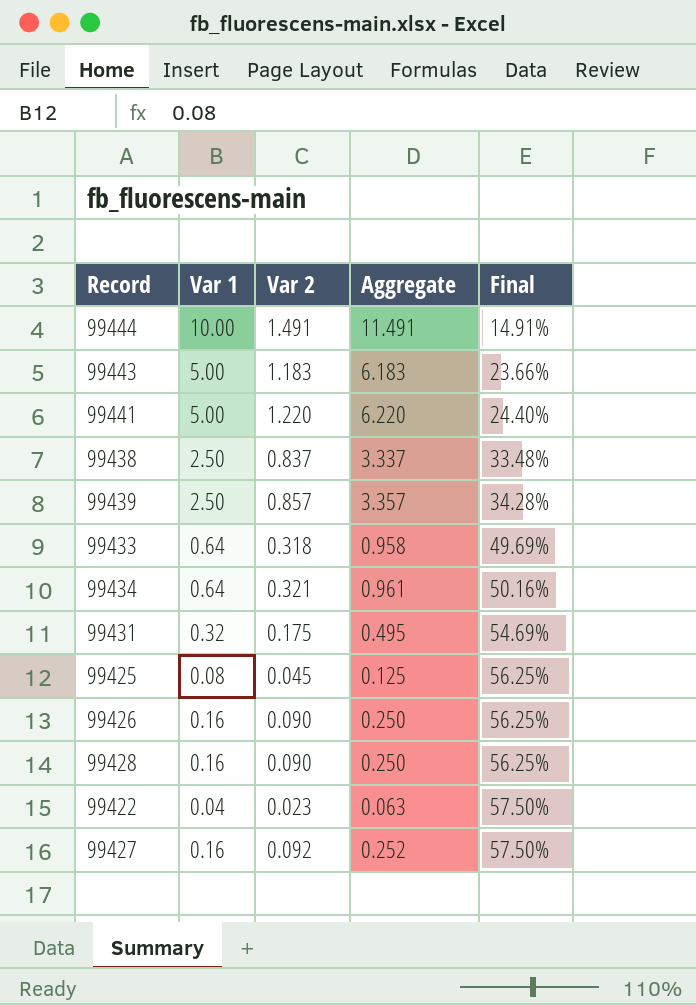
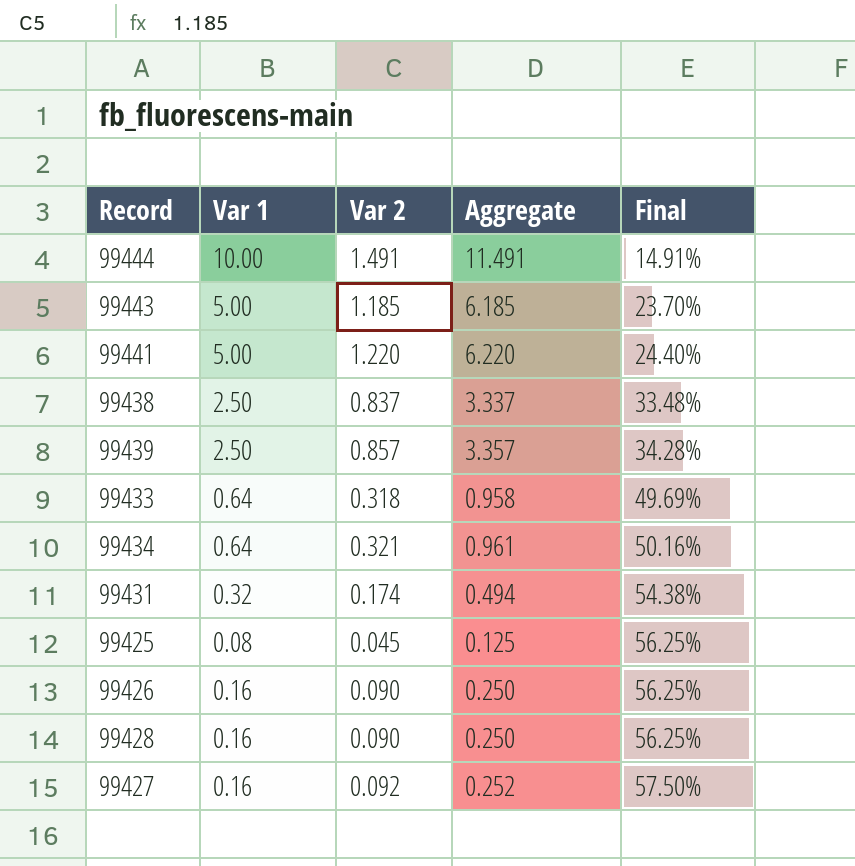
row 99422: 0.04 | 0.023 | 0.063 | 57.50% -> none
99443 | Var 2: 1.183 -> 1.185
99443 | Aggregate: 6.183 -> 6.185
99443 | Final: 23.66% -> 23.70%
99431 | Var 2: 0.175 -> 0.174
99431 | Aggregate: 0.495 -> 0.494
99431 | Final: 54.69% -> 54.38%

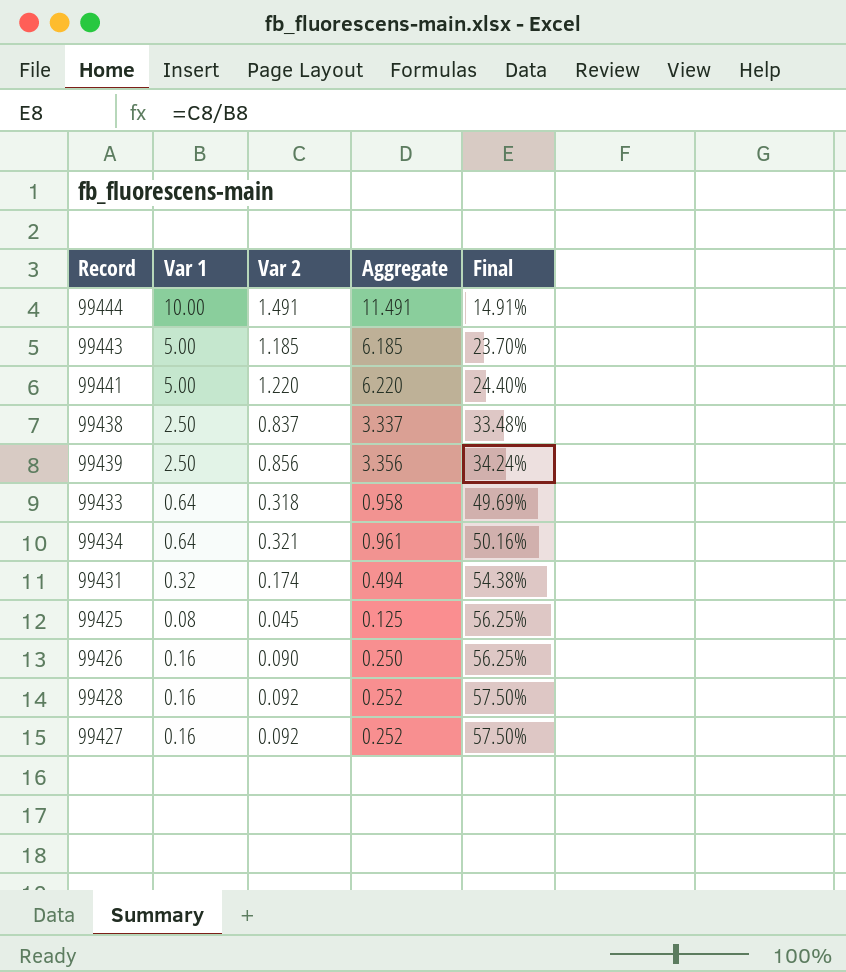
99439 | Var 2: 0.857 -> 0.856
99439 | Aggregate: 3.357 -> 3.356
99439 | Final: 34.28% -> 34.24%
99428 | Var 2: 0.090 -> 0.092
99428 | Aggregate: 0.250 -> 0.252
99428 | Final: 56.25% -> 57.50%

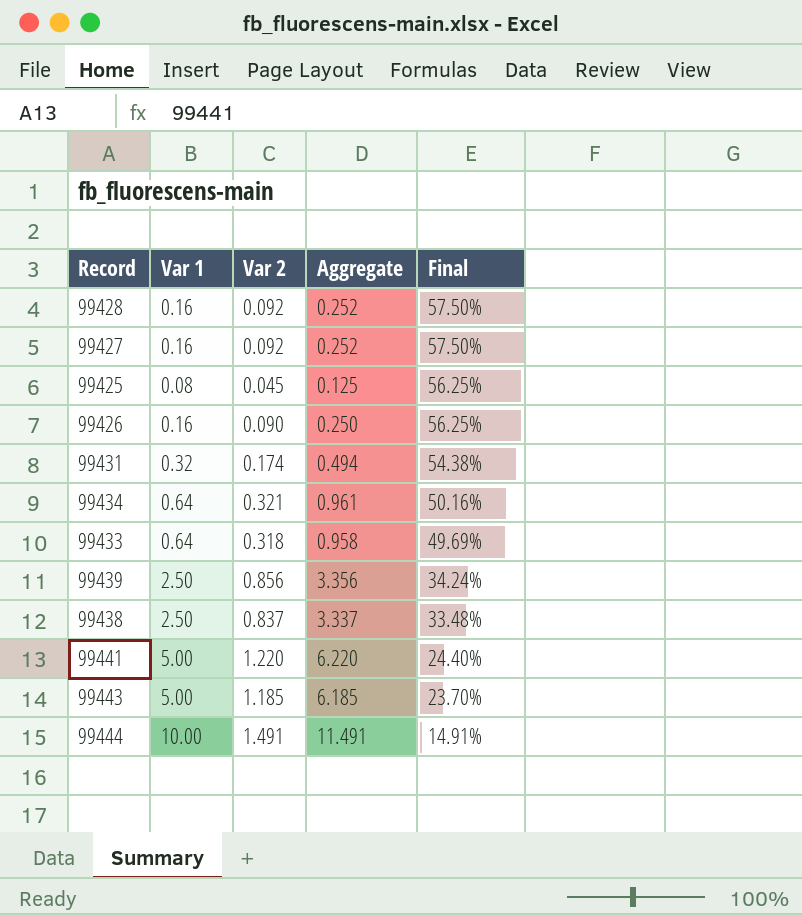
row order: Final ascending -> Final descending

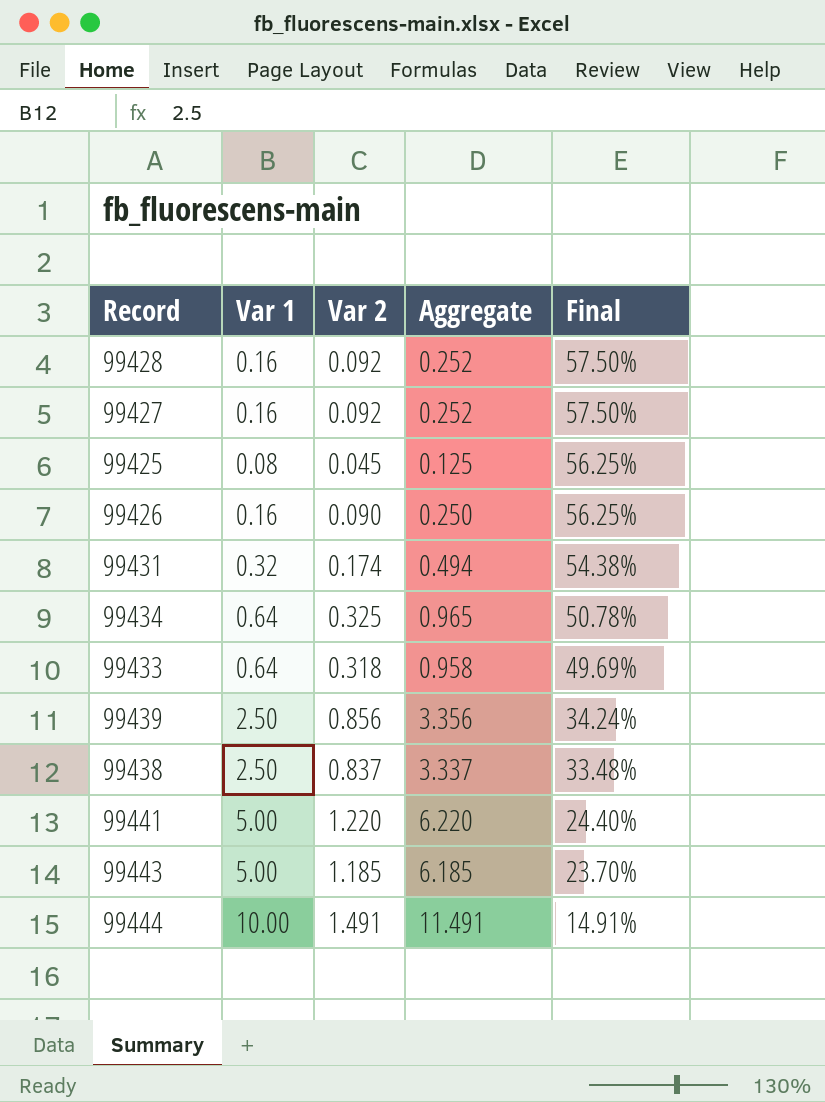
99434 | Var 2: 0.321 -> 0.325
99434 | Aggregate: 0.961 -> 0.965
99434 | Final: 50.16% -> 50.78%

